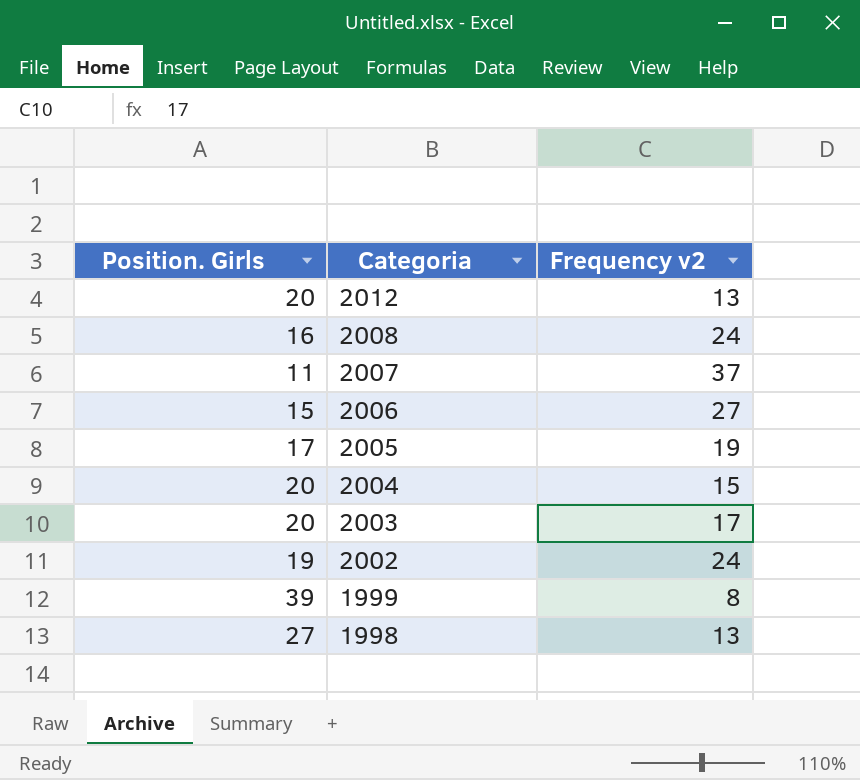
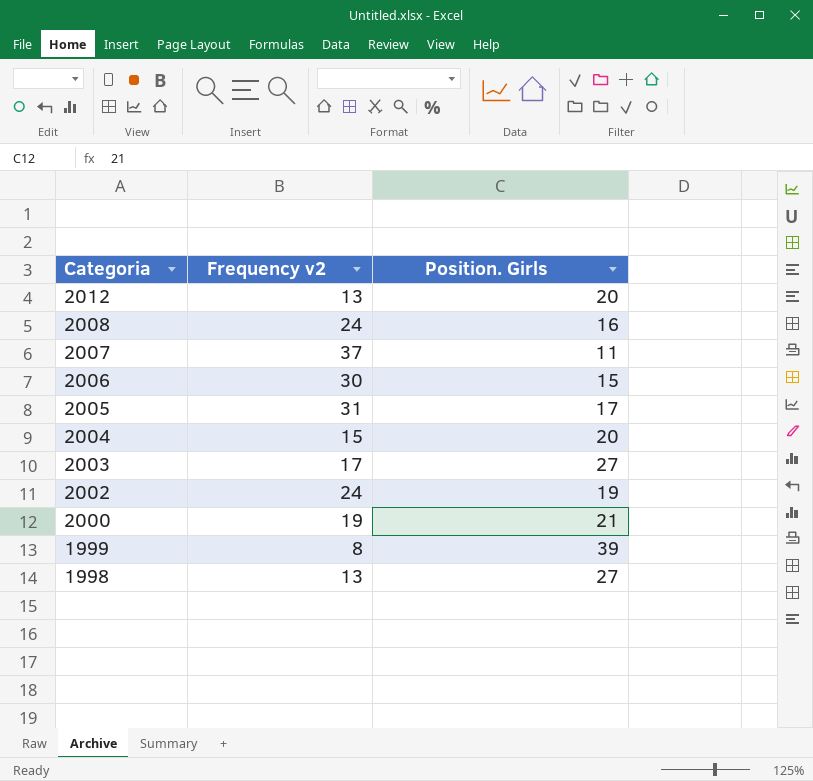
column Position. Girls | position: 1 -> 3
2006 | Frequency v2: 27 -> 30
2005 | Frequency v2: 19 -> 31
2003 | Position. Girls: 20 -> 27
row 2000: none -> 19 | 21

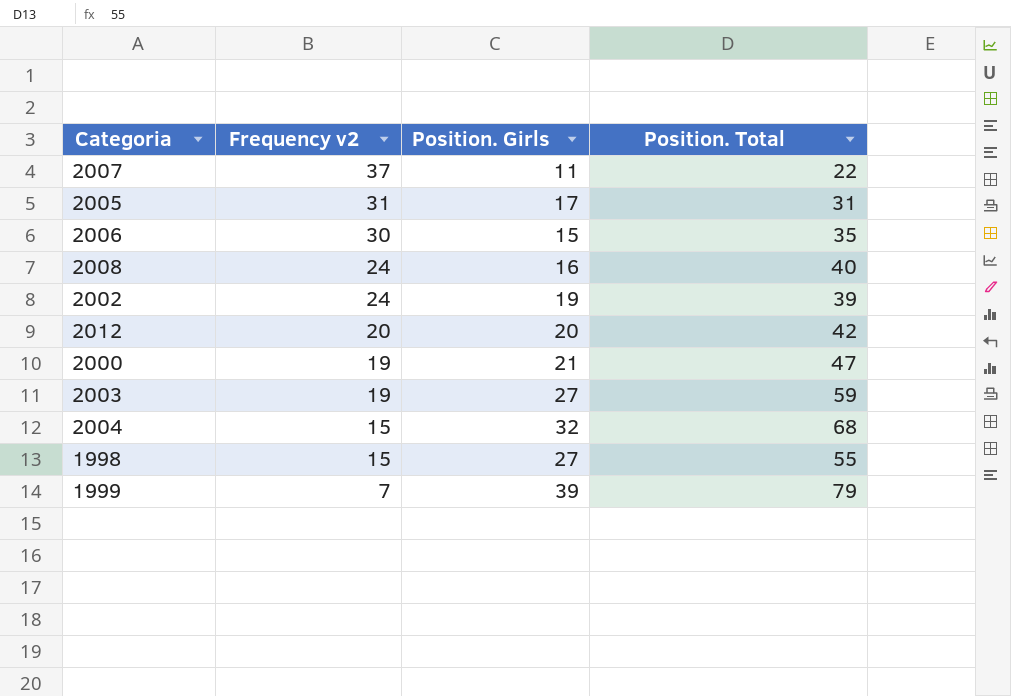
row order: Categoria descending -> Frequency v2 descending
column Position. Total | position: none -> 4
2012 | Frequency v2: 13 -> 20
2003 | Frequency v2: 17 -> 19
2004 | Position. Girls: 20 -> 32
1998 | Frequency v2: 13 -> 15
1999 | Frequency v2: 8 -> 7

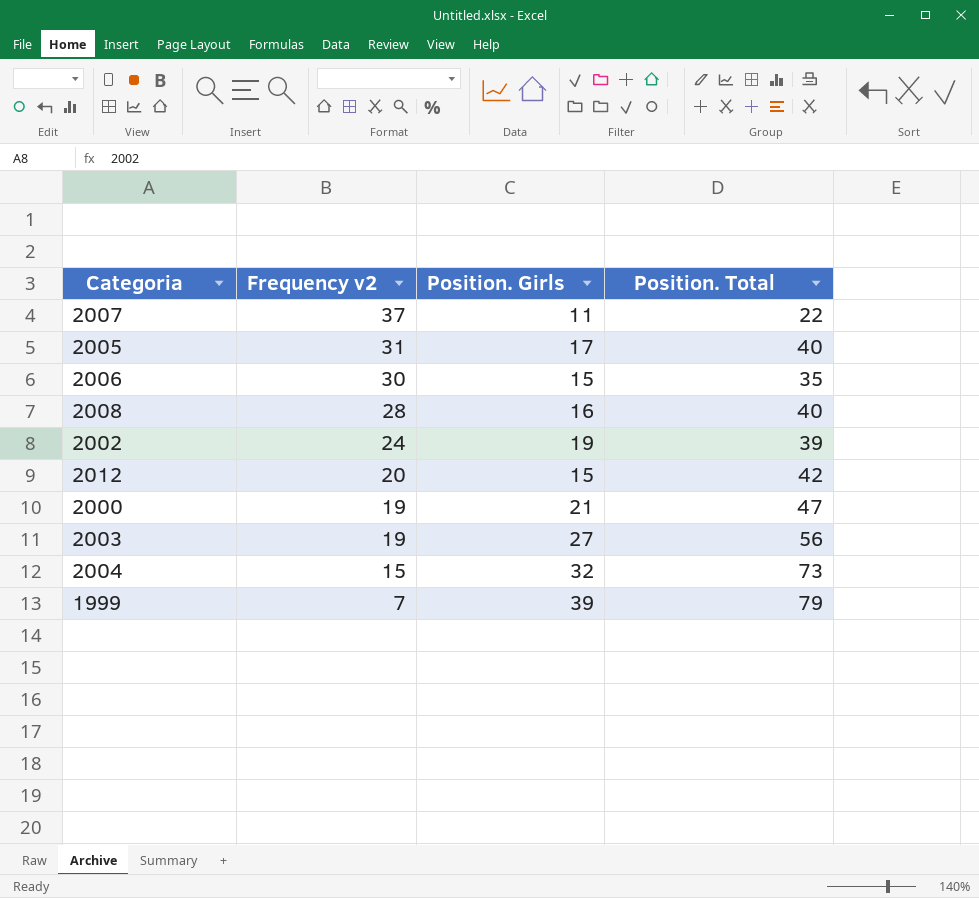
row 1998: 15 | 27 | 55 -> none
2005 | Position. Total: 31 -> 40
2008 | Frequency v2: 24 -> 28
2012 | Position. Girls: 20 -> 15
2003 | Position. Total: 59 -> 56
2004 | Position. Total: 68 -> 73

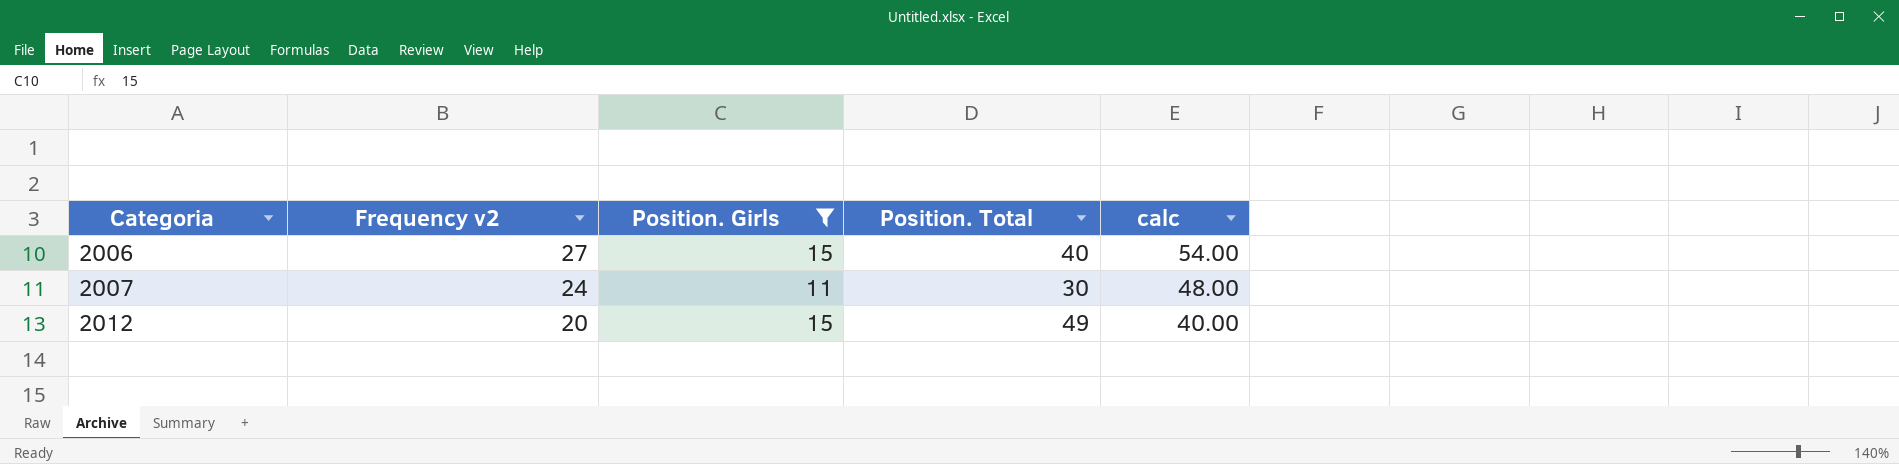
filter: none -> Position. Girls <= 15
row order: Frequency v2 descending -> Categoria ascending
column calc | formula: none -> [Frequency v2] * 2
2006 | Frequency v2: 30 -> 27
2006 | Position. Total: 35 -> 40
2007 | Frequency v2: 37 -> 24
2007 | Position. Total: 22 -> 30
2012 | Position. Total: 42 -> 49

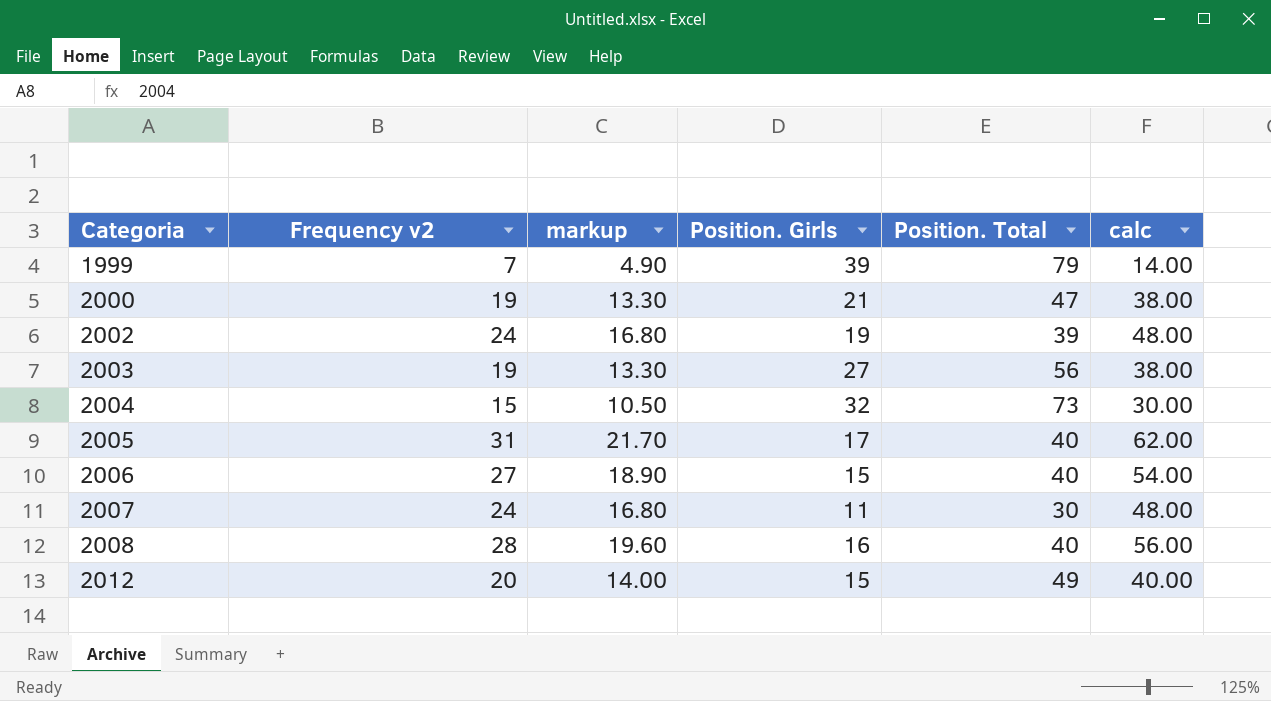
filter: Position. Girls <= 15 -> none
column markup | formula: none -> [Frequency v2] * 0.7

